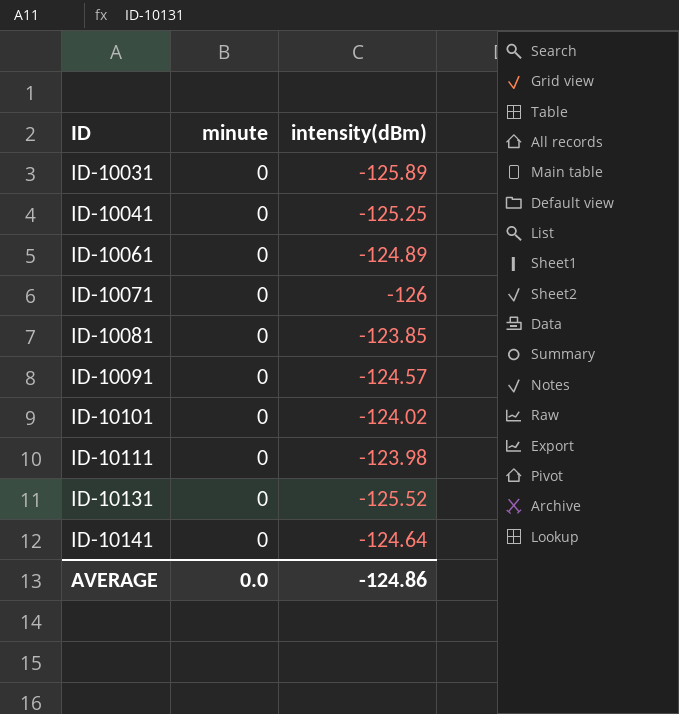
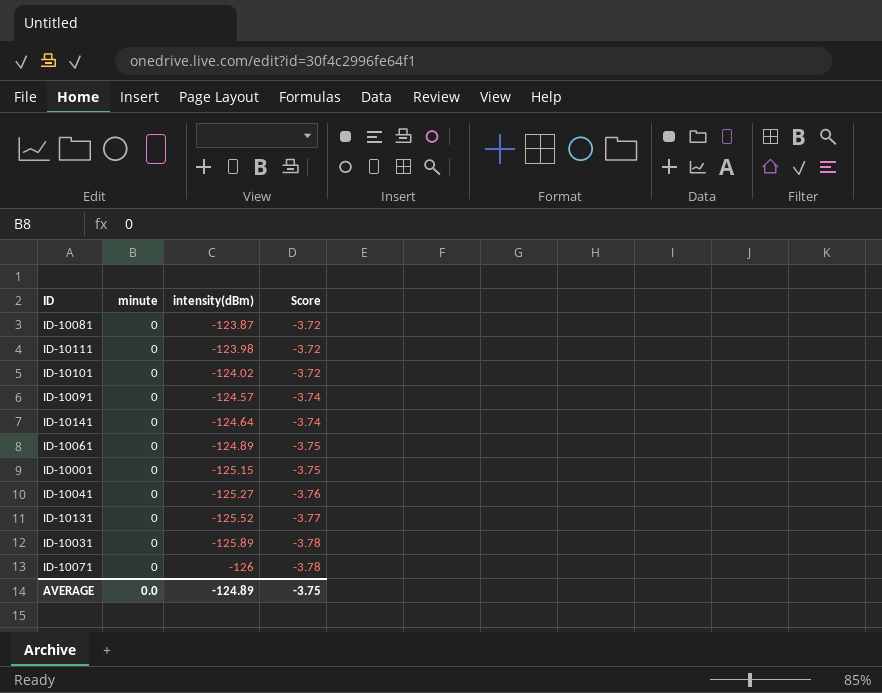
row order: ID ascending -> intensity(dBm) descending
column Score | formula: none -> [intensity(dBm)] * 0.03
ID-10081 | intensity(dBm): -123.85 -> -123.87
row ID-10001: none -> 0 | -125.15 | -3.75
ID-10041 | intensity(dBm): -125.25 -> -125.27
AVERAGE | intensity(dBm): -124.86 -> -124.89

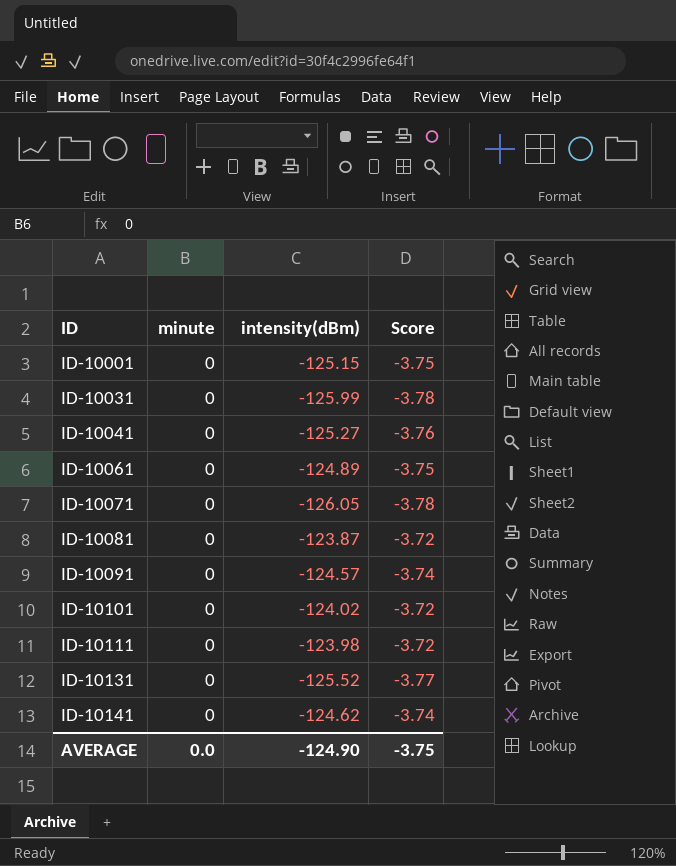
row order: intensity(dBm) descending -> ID ascending
ID-10031 | intensity(dBm): -125.89 -> -125.99
ID-10071 | intensity(dBm): -126 -> -126.05
ID-10141 | intensity(dBm): -124.64 -> -124.62
AVERAGE | intensity(dBm): -124.89 -> -124.90

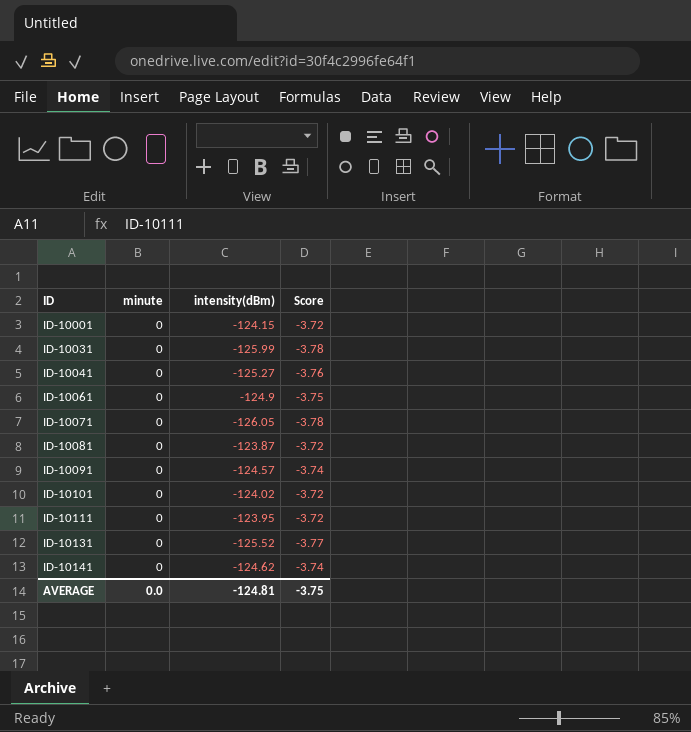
ID-10001 | intensity(dBm): -125.15 -> -124.15
ID-10001 | Score: -3.75 -> -3.72
ID-10061 | intensity(dBm): -124.89 -> -124.9
ID-10111 | intensity(dBm): -123.98 -> -123.95
AVERAGE | intensity(dBm): -124.90 -> -124.81

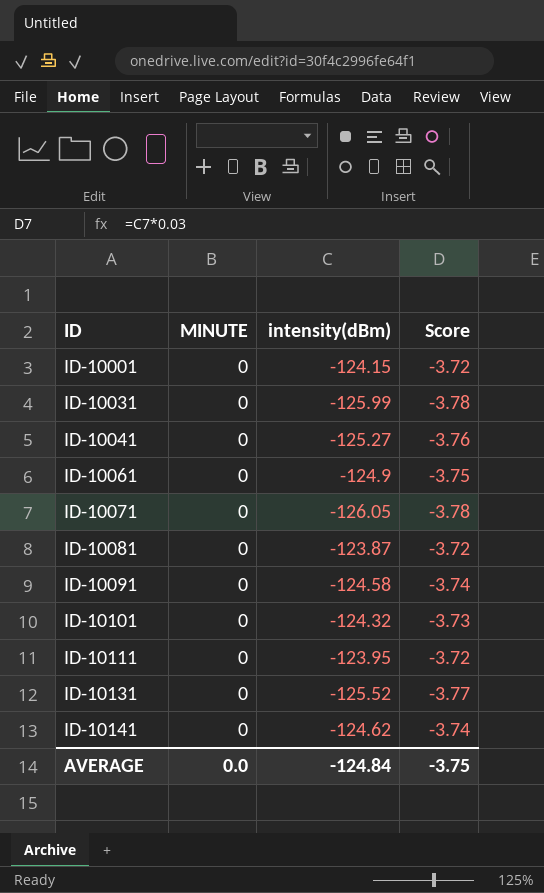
column name: minute -> MINUTE
ID-10091 | intensity(dBm): -124.57 -> -124.58
ID-10101 | intensity(dBm): -124.02 -> -124.32
ID-10101 | Score: -3.72 -> -3.73
AVERAGE | intensity(dBm): -124.81 -> -124.84

